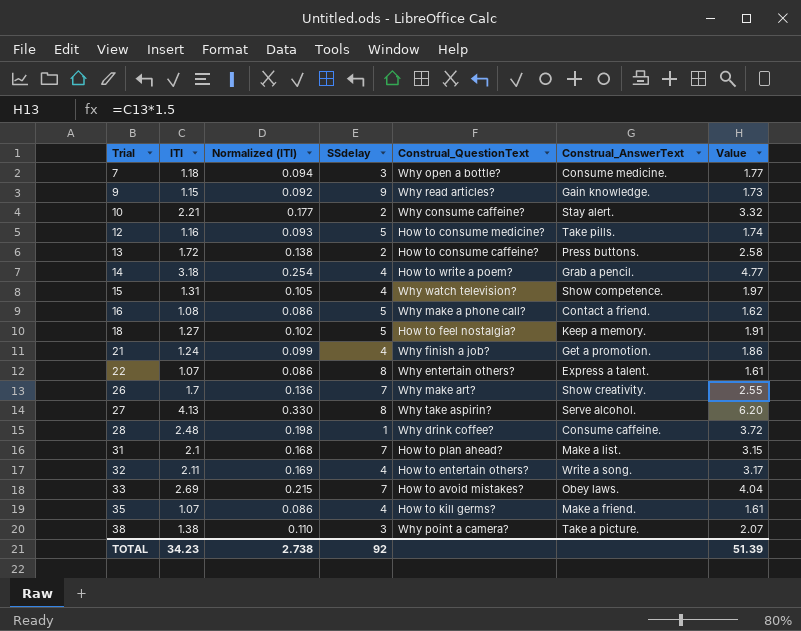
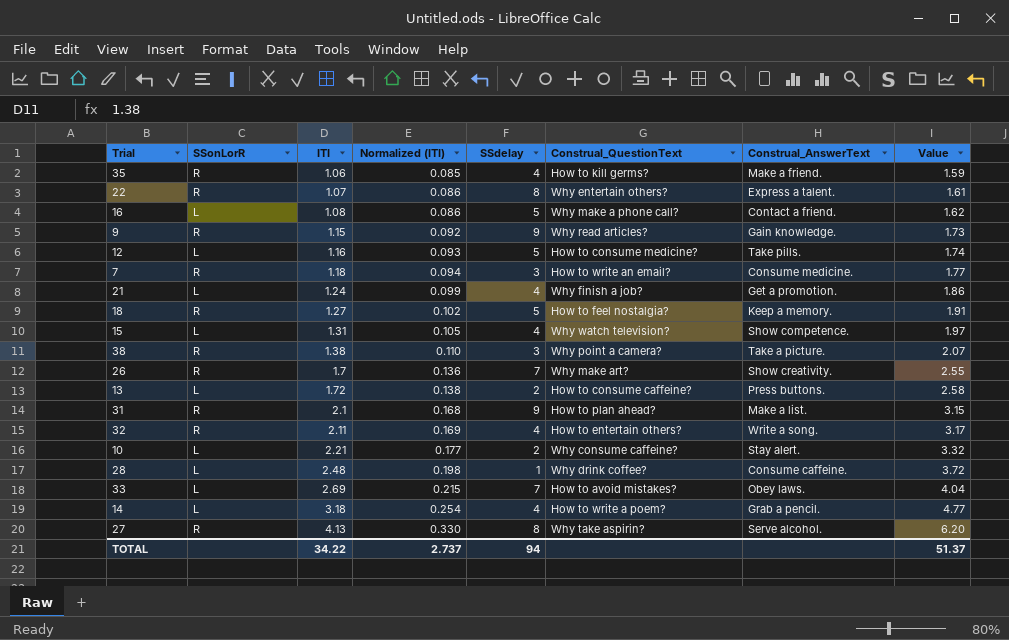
row order: Trial ascending -> ITI ascending
column SSonLorR | position: none -> 2
35 | ITI: 1.07 -> 1.06
35 | Normalized (ITI): 0.086 -> 0.085
35 | Value: 1.61 -> 1.59
7 | Construal_QuestionText: Why open a bottle? -> How to write an email?
31 | SSdelay: 7 -> 9
TOTAL | ITI: 34.23 -> 34.22
TOTAL | Normalized (ITI): 2.738 -> 2.737
TOTAL | SSdelay: 92 -> 94
TOTAL | Value: 51.39 -> 51.37

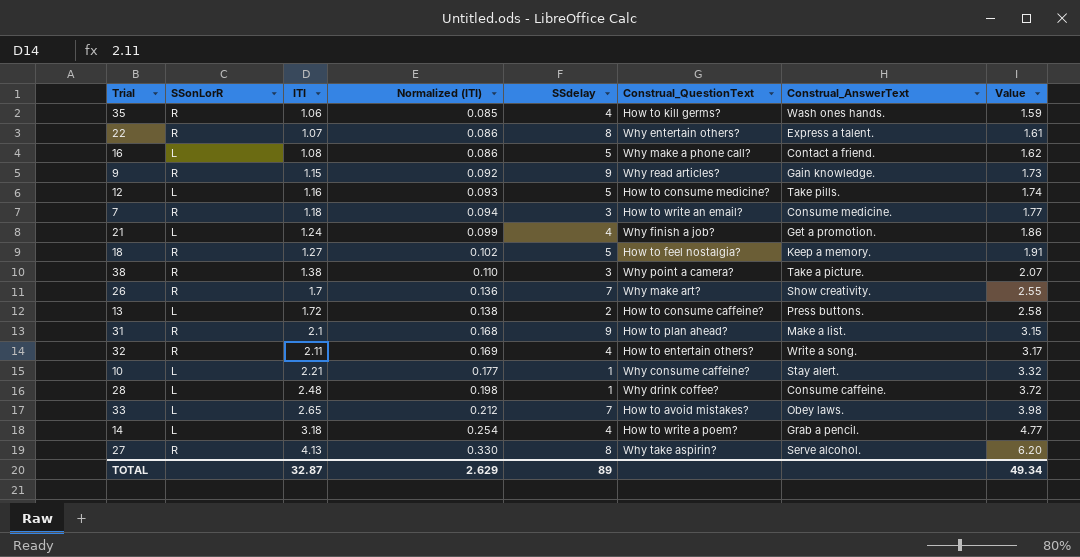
row 15: L | 1.31 | 0.105 | 4 | Why watch television? | Show competence. | 1.97 -> none
35 | Construal_AnswerText: Make a friend. -> Wash ones hands.
10 | SSdelay: 2 -> 1
33 | ITI: 2.69 -> 2.65
33 | Normalized (ITI): 0.215 -> 0.212
33 | Value: 4.04 -> 3.98
TOTAL | ITI: 34.22 -> 32.87
TOTAL | Normalized (ITI): 2.737 -> 2.629
TOTAL | SSdelay: 94 -> 89
TOTAL | Value: 51.37 -> 49.34

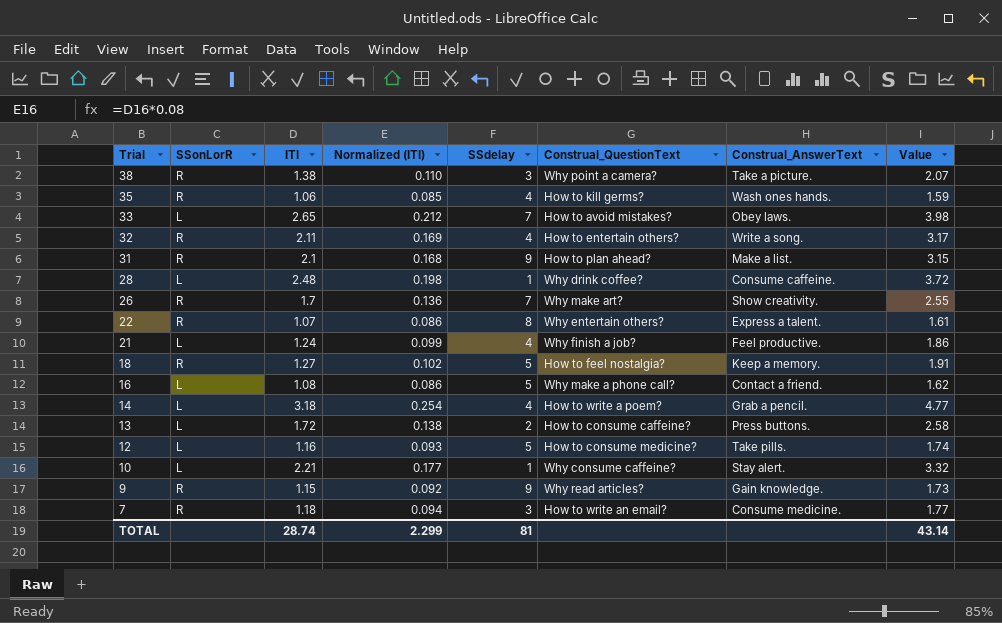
row order: ITI ascending -> Trial descending
row 27: R | 4.13 | 0.330 | 8 | Why take aspirin? | Serve alcohol. | 6.20 -> none
21 | Construal_AnswerText: Get a promotion. -> Feel productive.
TOTAL | ITI: 32.87 -> 28.74
TOTAL | Normalized (ITI): 2.629 -> 2.299
TOTAL | SSdelay: 89 -> 81
TOTAL | Value: 49.34 -> 43.14

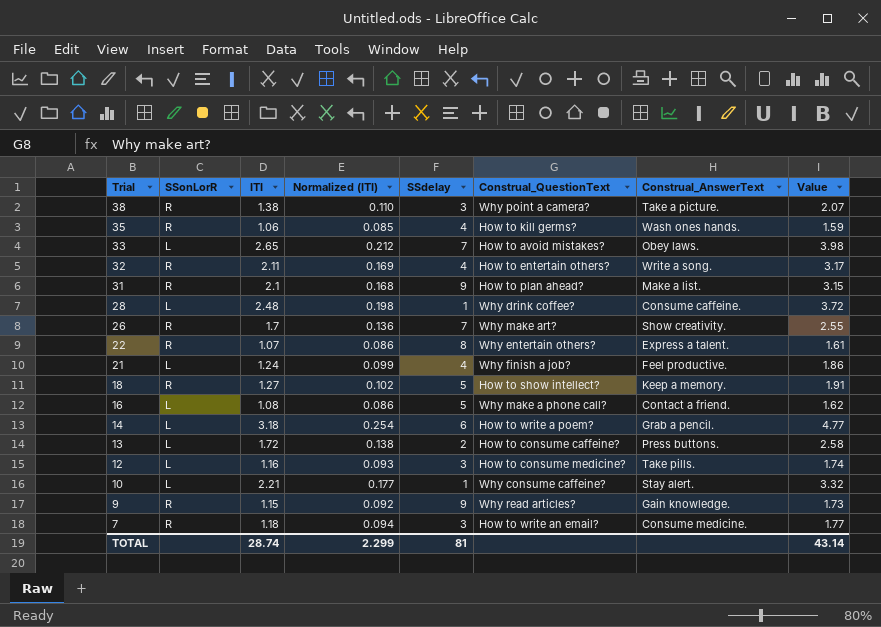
18 | Construal_QuestionText: How to feel nostalgia? -> How to show intellect?
14 | SSdelay: 4 -> 6
12 | SSdelay: 5 -> 3

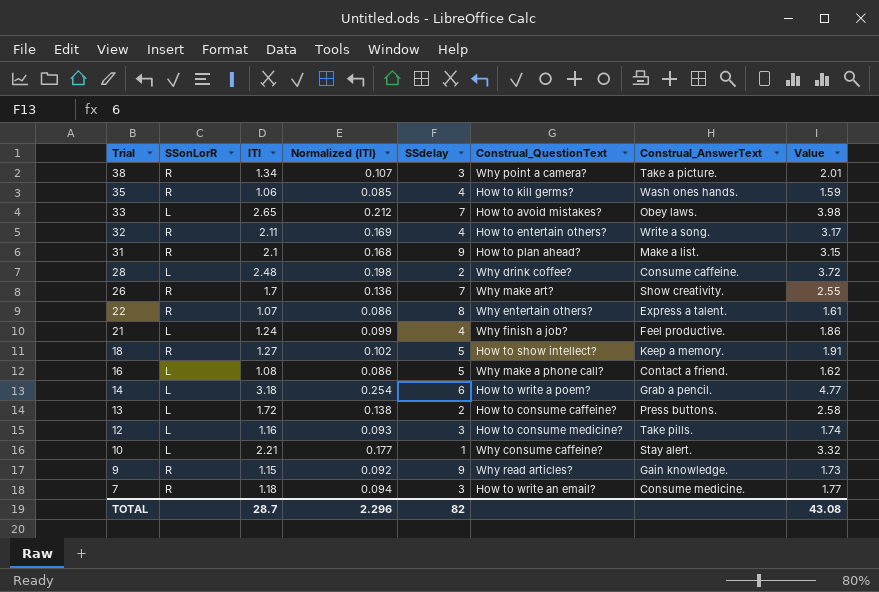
38 | ITI: 1.38 -> 1.34
38 | Normalized (ITI): 0.110 -> 0.107
38 | Value: 2.07 -> 2.01
28 | SSdelay: 1 -> 2
TOTAL | ITI: 28.74 -> 28.7
TOTAL | Normalized (ITI): 2.299 -> 2.296
TOTAL | SSdelay: 81 -> 82
TOTAL | Value: 43.14 -> 43.08

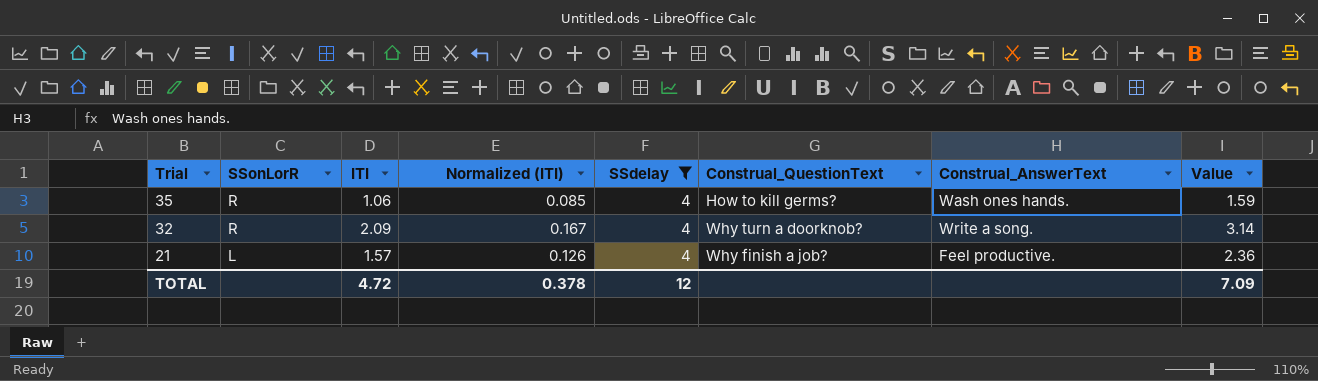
filter: none -> SSdelay = 4
32 | ITI: 2.11 -> 2.09
32 | Normalized (ITI): 0.169 -> 0.167
32 | Construal_QuestionText: How to entertain others? -> Why turn a doorknob?
32 | Value: 3.17 -> 3.14
21 | ITI: 1.24 -> 1.57
21 | Normalized (ITI): 0.099 -> 0.126
21 | Value: 1.86 -> 2.36
TOTAL | ITI: 28.7 -> 4.72
TOTAL | Normalized (ITI): 2.296 -> 0.378
TOTAL | SSdelay: 82 -> 12
TOTAL | Value: 43.08 -> 7.09

